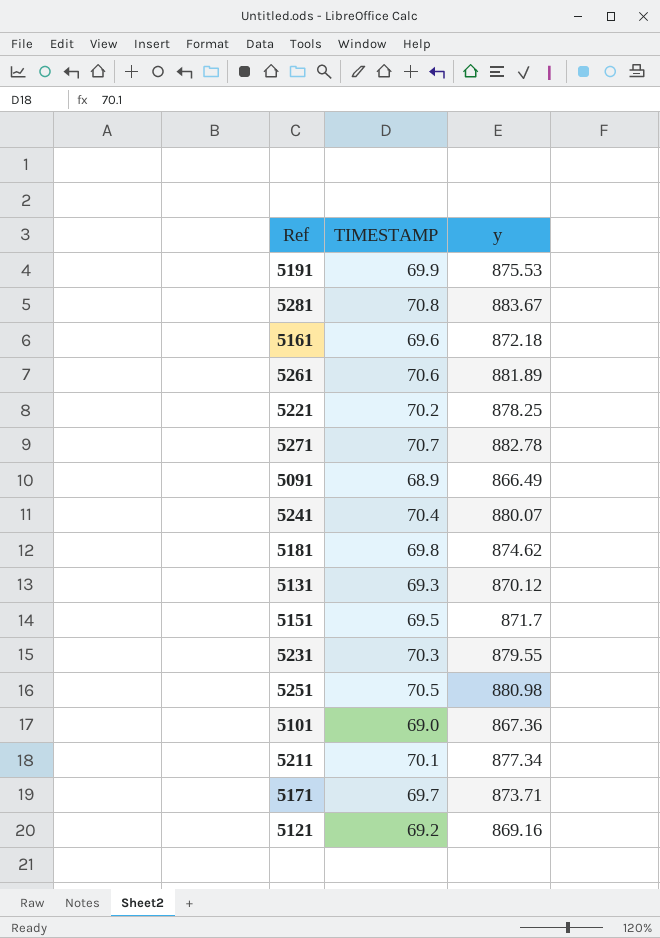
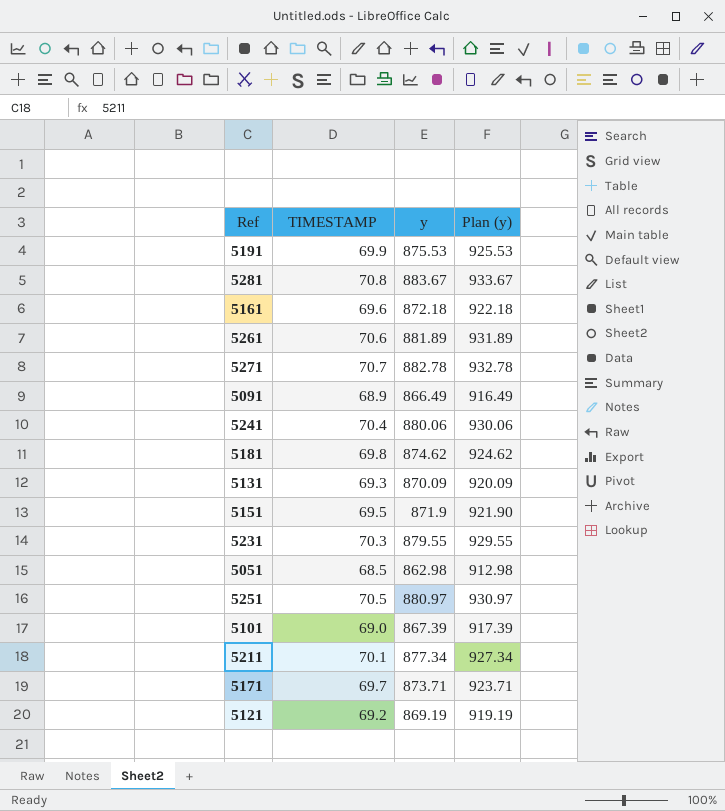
column Plan (y) | formula: none -> [y] + 50
row 5221: 70.2 | 878.25 -> none
5241 | y: 880.07 -> 880.06
5131 | y: 870.12 -> 870.09
5151 | y: 871.7 -> 871.9
row 5051: none -> 68.5 | 862.98 | 912.98
5251 | y: 880.98 -> 880.97
5101 | y: 867.36 -> 867.39
5121 | y: 869.16 -> 869.19

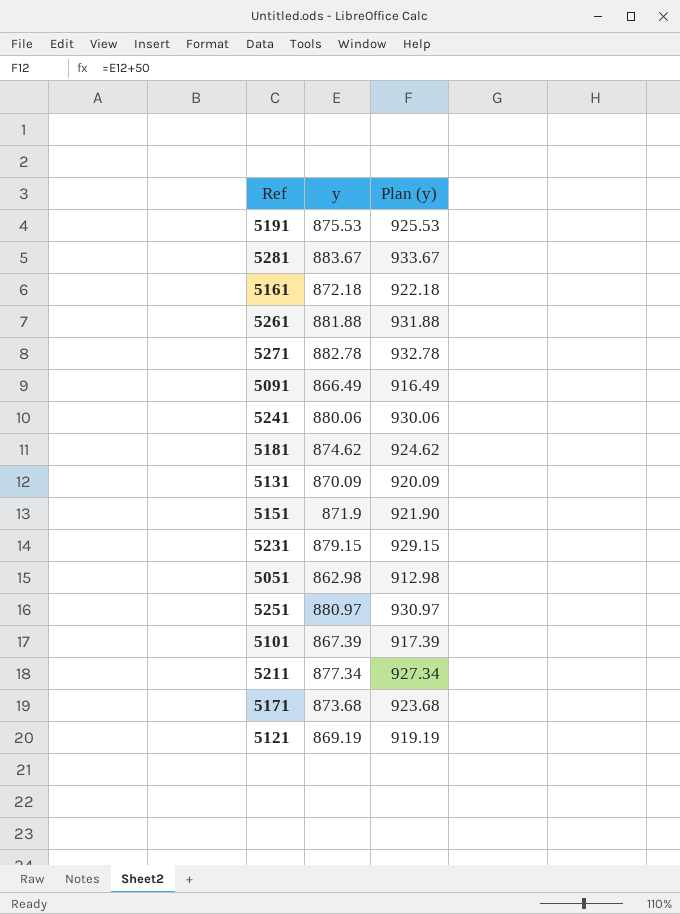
column TIMESTAMP | position: 2 -> none
5261 | y: 881.89 -> 881.88
5261 | Plan (y): 931.89 -> 931.88
5231 | y: 879.55 -> 879.15
5231 | Plan (y): 929.55 -> 929.15
5171 | y: 873.71 -> 873.68
5171 | Plan (y): 923.71 -> 923.68

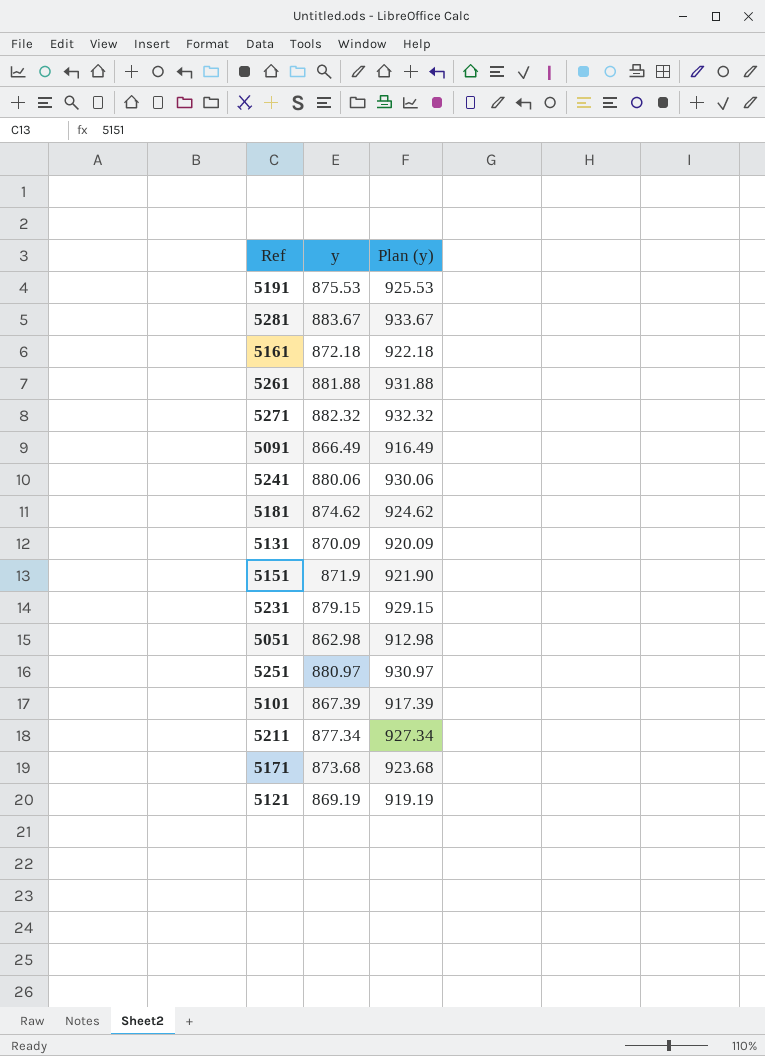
5271 | y: 882.78 -> 882.32
5271 | Plan (y): 932.78 -> 932.32

